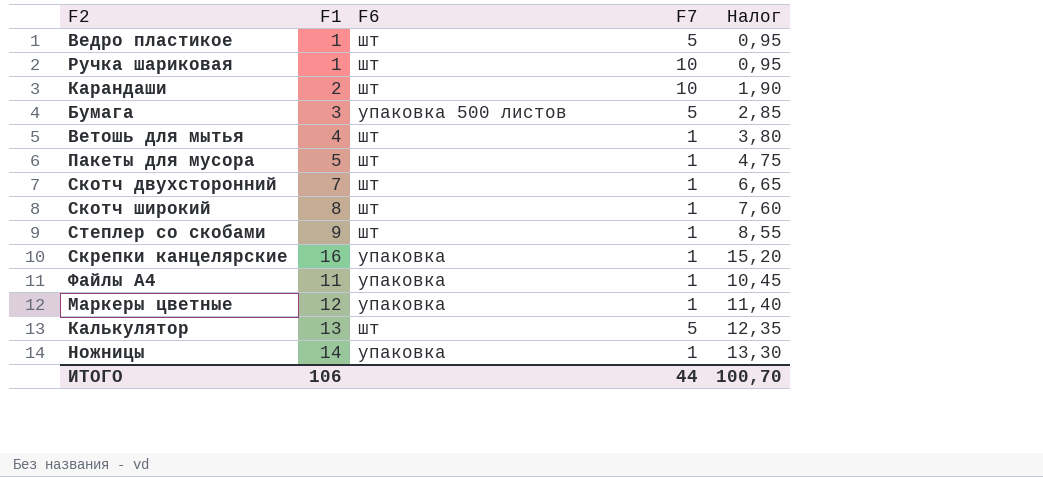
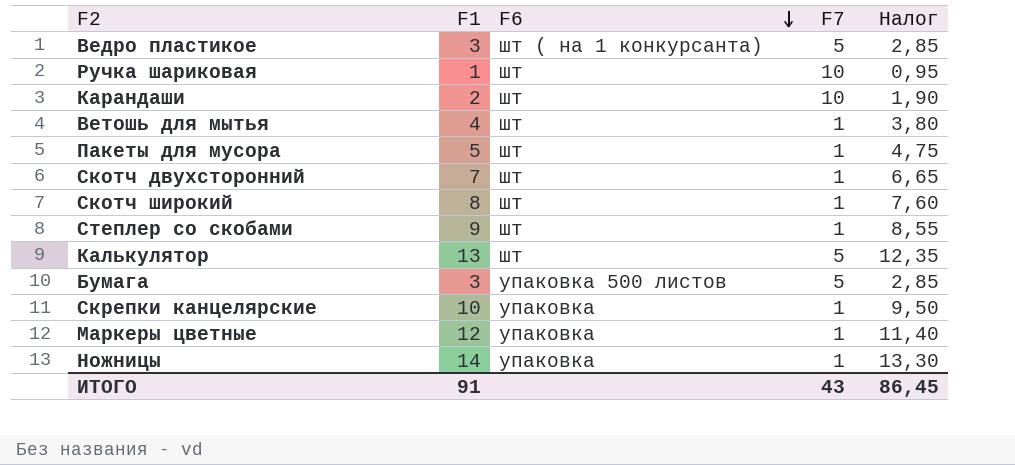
row order: none -> F6 descending
row Файлы А4: 11 | упаковка | 1 | 10,45 -> none
Ведро пластикое | F1: 1 -> 3
Ведро пластикое | F6: шт -> шт ( на 1 конкурсанта)
Ведро пластикое | Налог: 0,95 -> 2,85
Скрепки канцелярские | F1: 16 -> 10
Скрепки канцелярские | Налог: 15,20 -> 9,50
ИТОГО | F1: 106 -> 91
ИТОГО | F7: 44 -> 43
ИТОГО | Налог: 100,70 -> 86,45

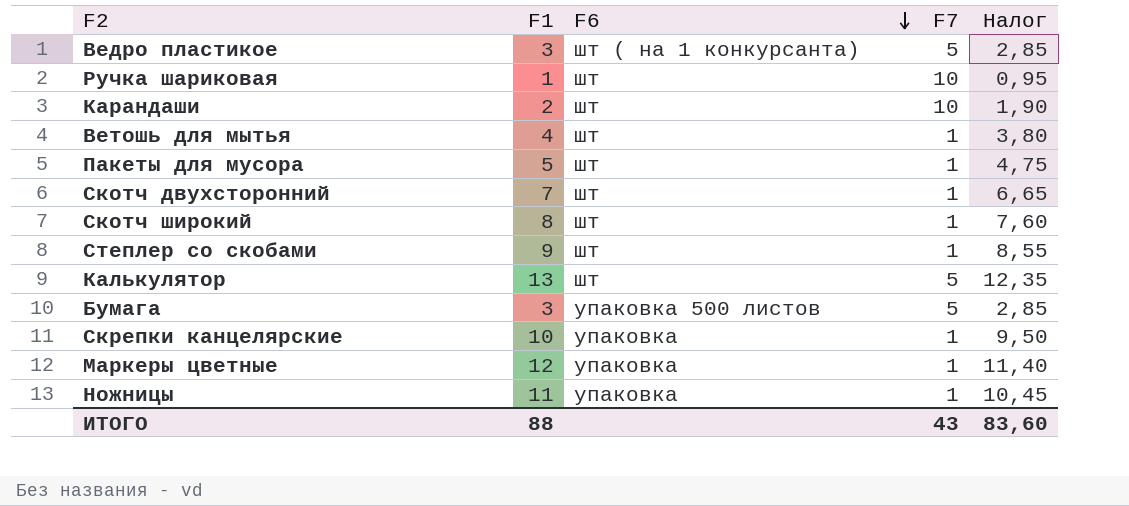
Ножницы | F1: 14 -> 11
Ножницы | Налог: 13,30 -> 10,45
ИТОГО | F1: 91 -> 88
ИТОГО | Налог: 86,45 -> 83,60

